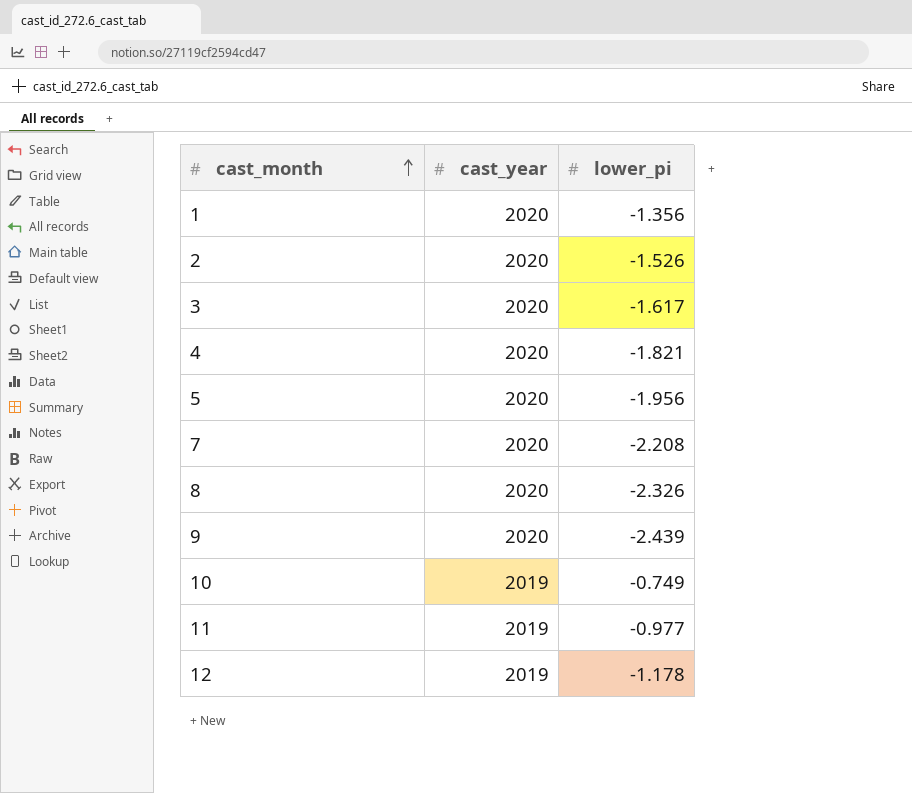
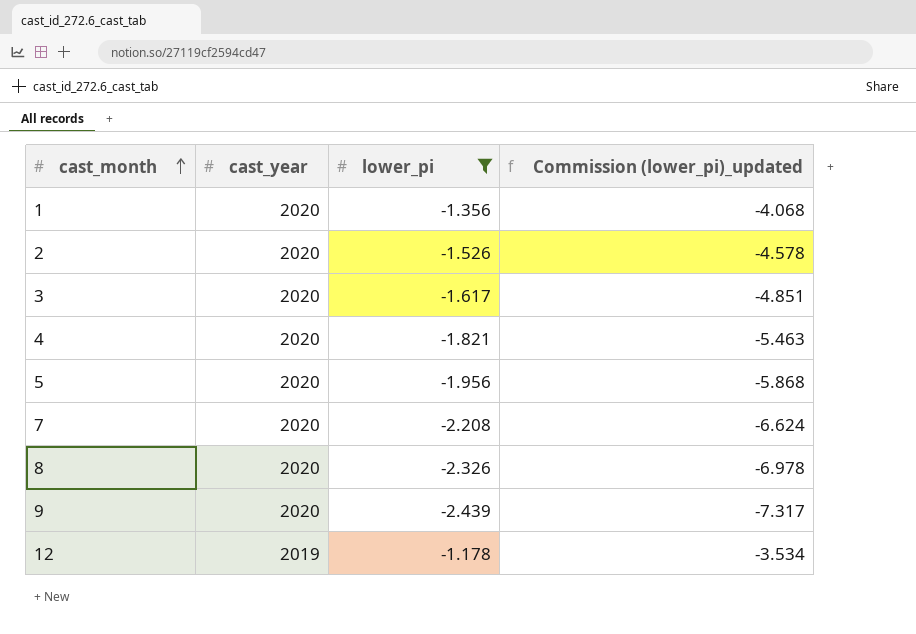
filter: none -> lower_pi <= -1.178
column Commission (lower_pi)_updated | formula: none -> [lower_pi] * 3

